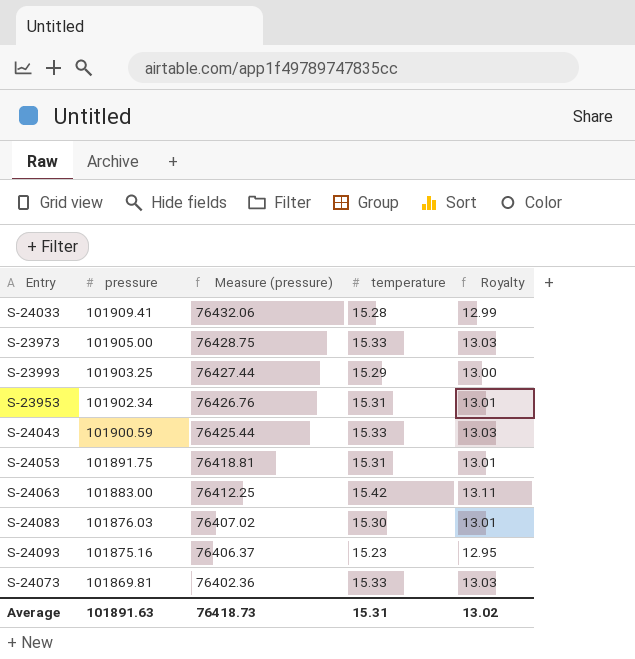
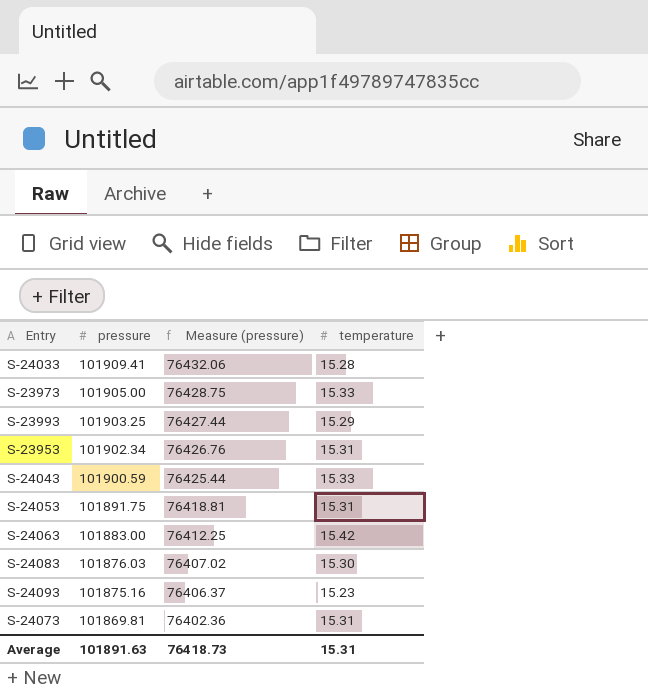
column Royalty | formula: [temperature] * 0.85 -> none
S-24073 | temperature: 15.33 -> 15.31

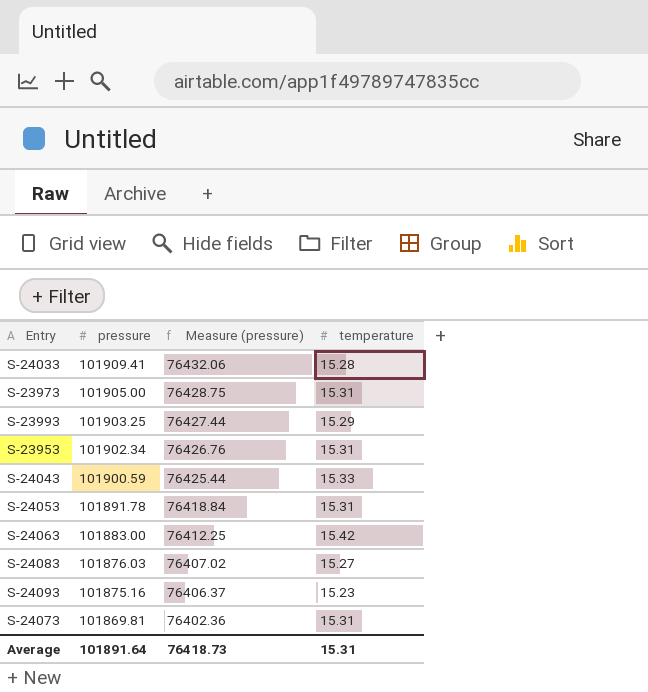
S-23973 | temperature: 15.33 -> 15.31
S-24053 | pressure: 101891.75 -> 101891.78
S-24053 | Measure (pressure): 76418.81 -> 76418.84
S-24083 | temperature: 15.30 -> 15.27
Average | pressure: 101891.63 -> 101891.64

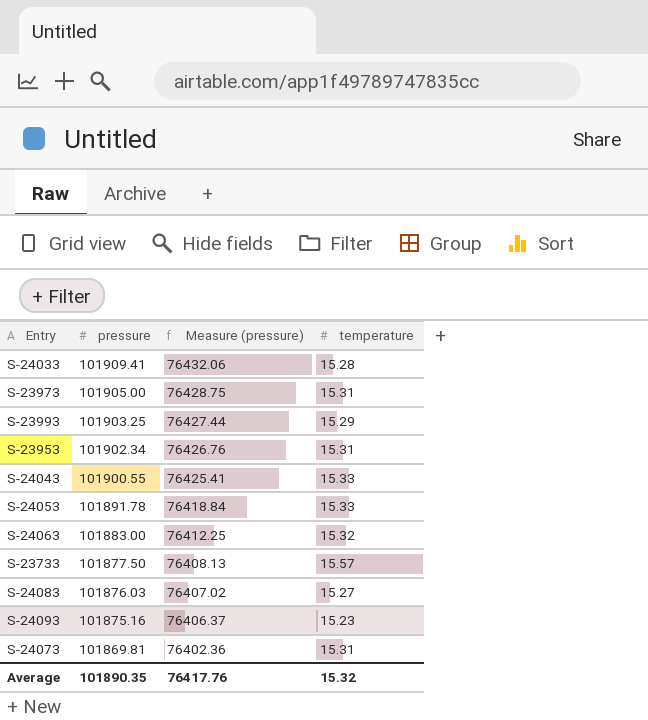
S-24043 | pressure: 101900.59 -> 101900.55
S-24043 | Measure (pressure): 76425.44 -> 76425.41
S-24053 | temperature: 15.31 -> 15.33
S-24063 | temperature: 15.42 -> 15.32
row S-23733: none -> 101877.50 | 76408.13 | 15.57
Average | pressure: 101891.64 -> 101890.35
Average | Measure (pressure): 76418.73 -> 76417.76
Average | temperature: 15.31 -> 15.32

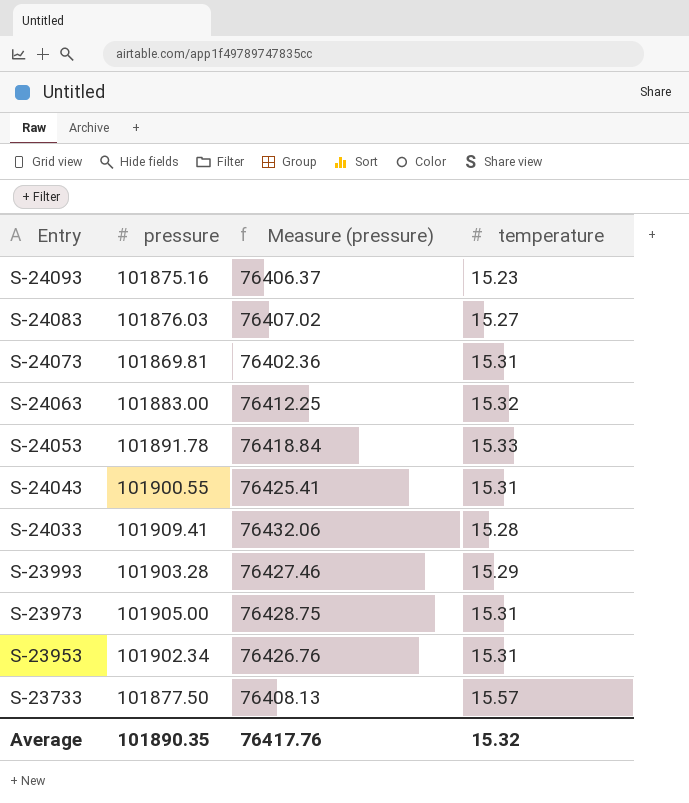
row order: pressure descending -> Entry descending
S-24043 | temperature: 15.33 -> 15.31
S-23993 | pressure: 101903.25 -> 101903.28
S-23993 | Measure (pressure): 76427.44 -> 76427.46

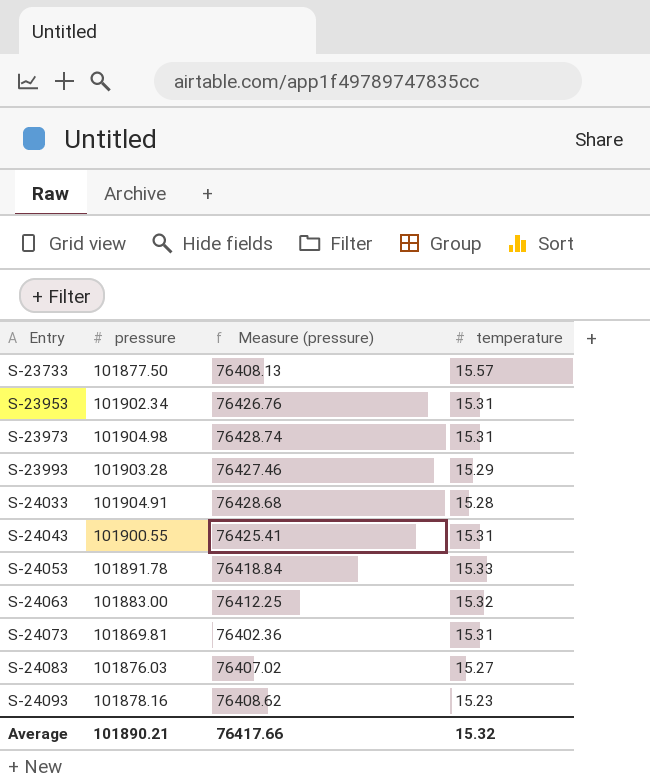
row order: Entry descending -> Entry ascending
S-23973 | pressure: 101905.00 -> 101904.98
S-23973 | Measure (pressure): 76428.75 -> 76428.74
S-24033 | pressure: 101909.41 -> 101904.91
S-24033 | Measure (pressure): 76432.06 -> 76428.68
S-24093 | pressure: 101875.16 -> 101878.16
S-24093 | Measure (pressure): 76406.37 -> 76408.62
Average | pressure: 101890.35 -> 101890.21
Average | Measure (pressure): 76417.76 -> 76417.66

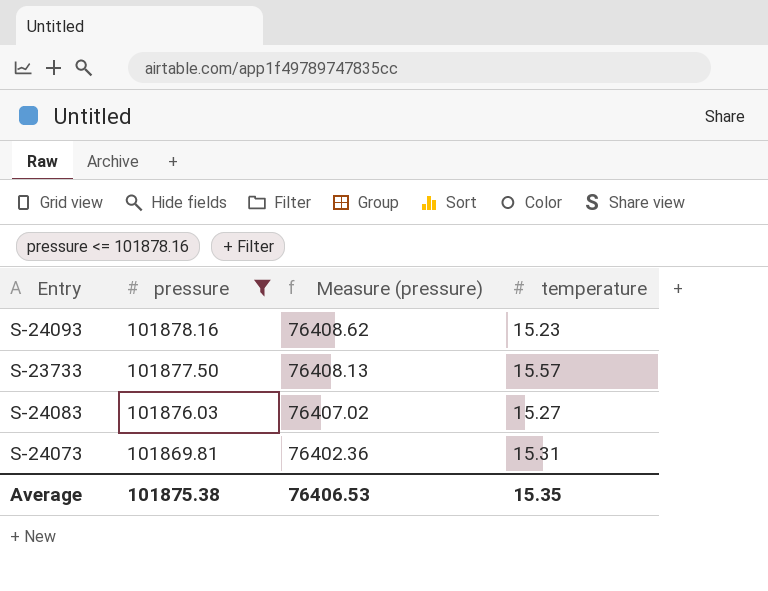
filter: none -> pressure <= 101878.16
row order: Entry ascending -> pressure descending
Average | pressure: 101890.21 -> 101875.38
Average | Measure (pressure): 76417.66 -> 76406.53
Average | temperature: 15.32 -> 15.35

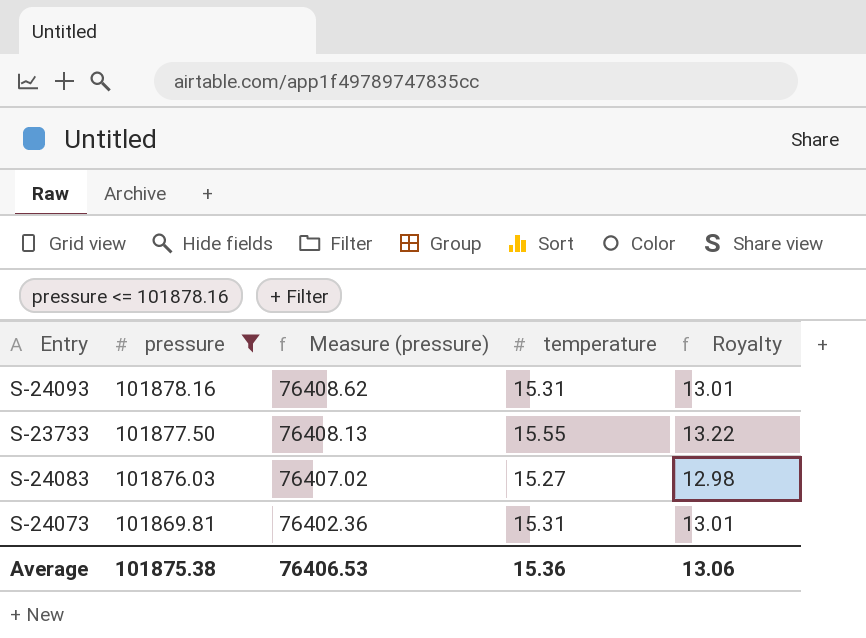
column Royalty | formula: none -> [temperature] * 0.85
S-24093 | temperature: 15.23 -> 15.31
S-23733 | temperature: 15.57 -> 15.55
Average | temperature: 15.35 -> 15.36

